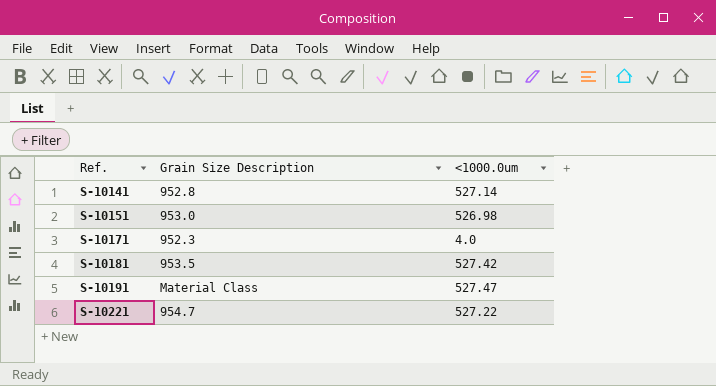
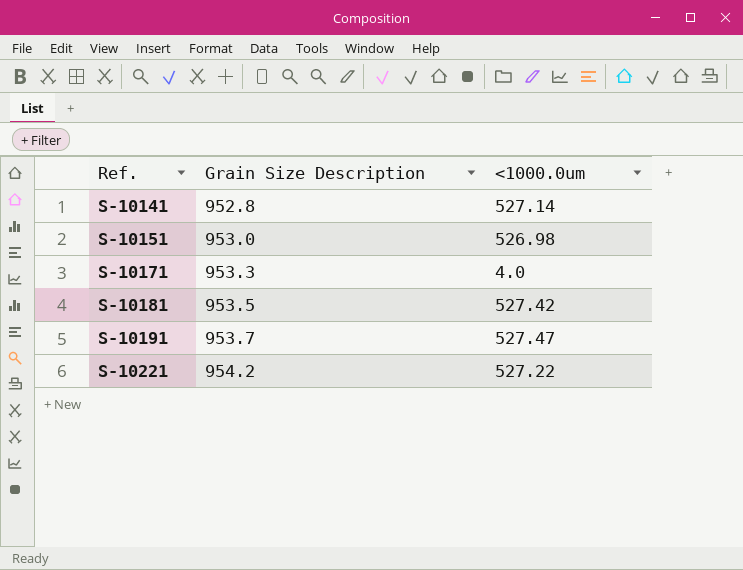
S-10171 | Grain Size Description: 952.3 -> 953.3
S-10191 | Grain Size Description: Material Class -> 953.7
S-10221 | Grain Size Description: 954.7 -> 954.2

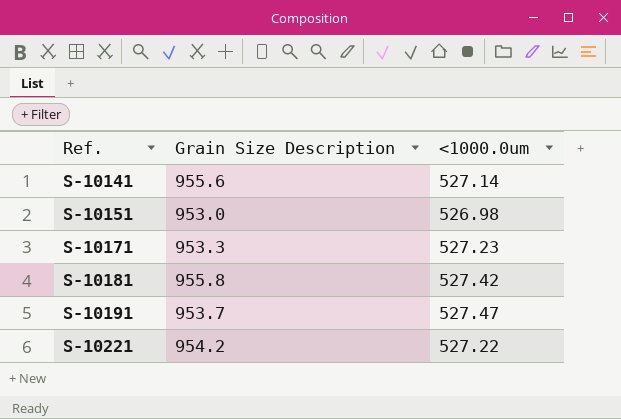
S-10141 | Grain Size Description: 952.8 -> 955.6
S-10171 | <1000.0um: 4.0 -> 527.23
S-10181 | Grain Size Description: 953.5 -> 955.8

